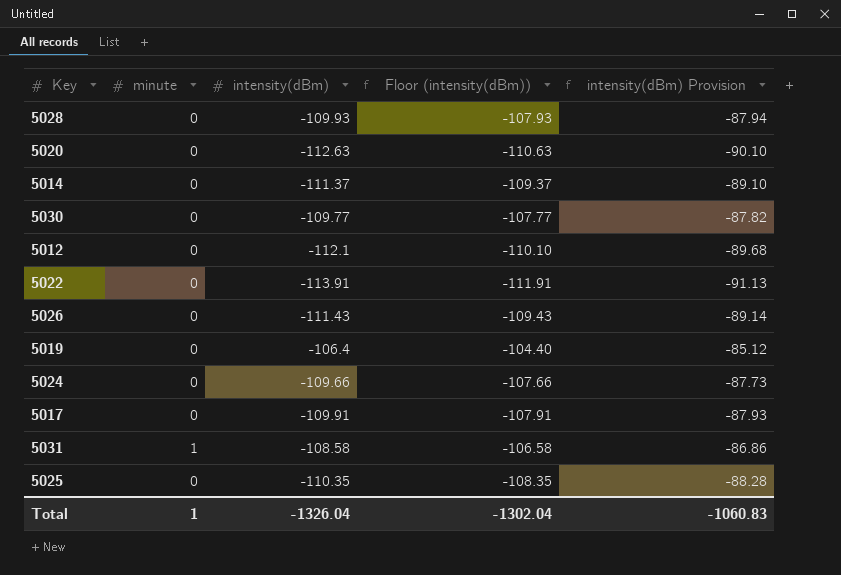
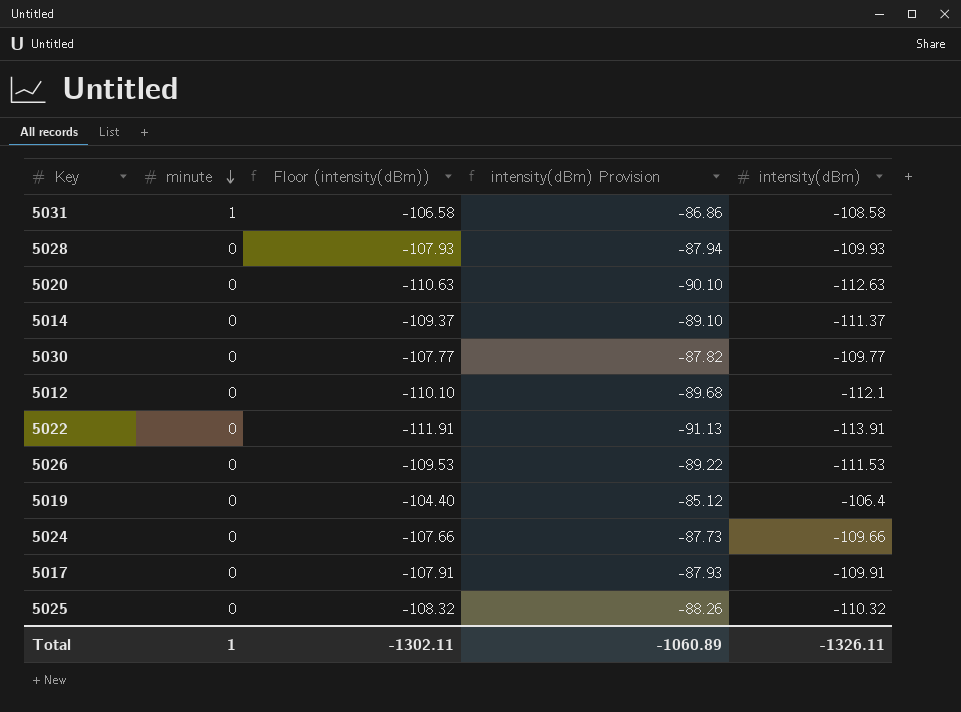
row order: none -> minute descending
column intensity(dBm) | position: 3 -> 5
5026 | Floor (intensity(dBm)): -109.43 -> -109.53
5026 | intensity(dBm) Provision: -89.14 -> -89.22
5026 | intensity(dBm): -111.43 -> -111.53
5025 | Floor (intensity(dBm)): -108.35 -> -108.32
5025 | intensity(dBm) Provision: -88.28 -> -88.26
5025 | intensity(dBm): -110.35 -> -110.32
Total | Floor (intensity(dBm)): -1302.04 -> -1302.11
Total | intensity(dBm) Provision: -1060.83 -> -1060.89
Total | intensity(dBm): -1326.04 -> -1326.11

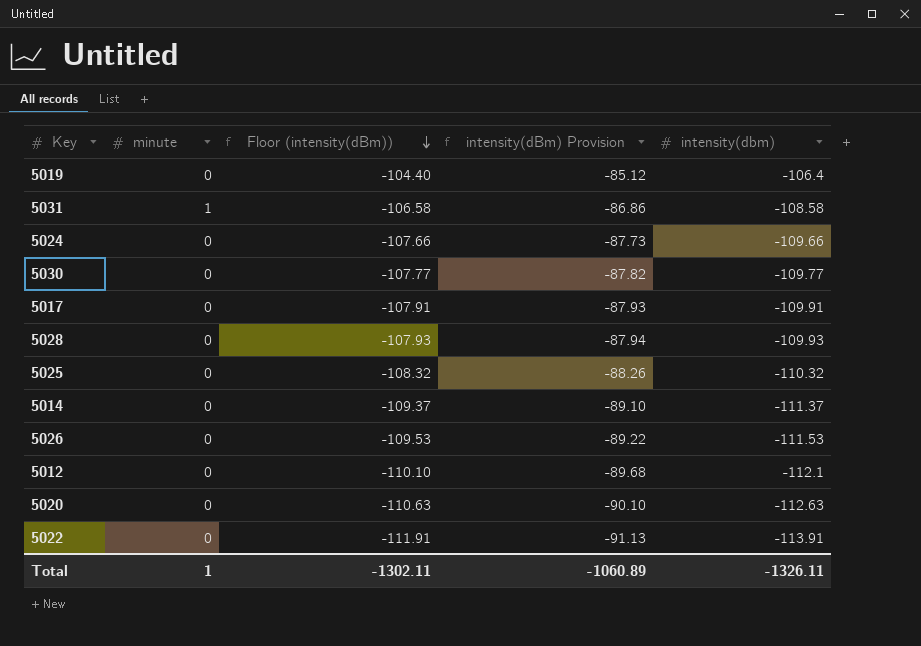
row order: minute descending -> Floor (intensity(dBm)) descending
column name: intensity(dBm) -> intensity(dbm)

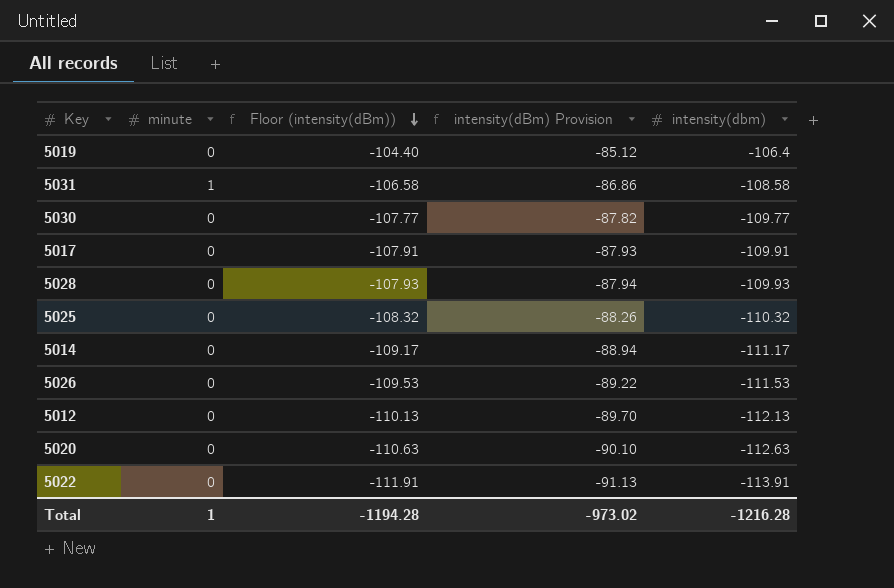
row 5024: 0 | -107.66 | -87.73 | -109.66 -> none
5014 | Floor (intensity(dBm)): -109.37 -> -109.17
5014 | intensity(dBm) Provision: -89.10 -> -88.94
5014 | intensity(dbm): -111.37 -> -111.17
5012 | Floor (intensity(dBm)): -110.10 -> -110.13
5012 | intensity(dBm) Provision: -89.68 -> -89.70
5012 | intensity(dbm): -112.1 -> -112.13
Total | Floor (intensity(dBm)): -1302.11 -> -1194.28
Total | intensity(dBm) Provision: -1060.89 -> -973.02
Total | intensity(dbm): -1326.11 -> -1216.28

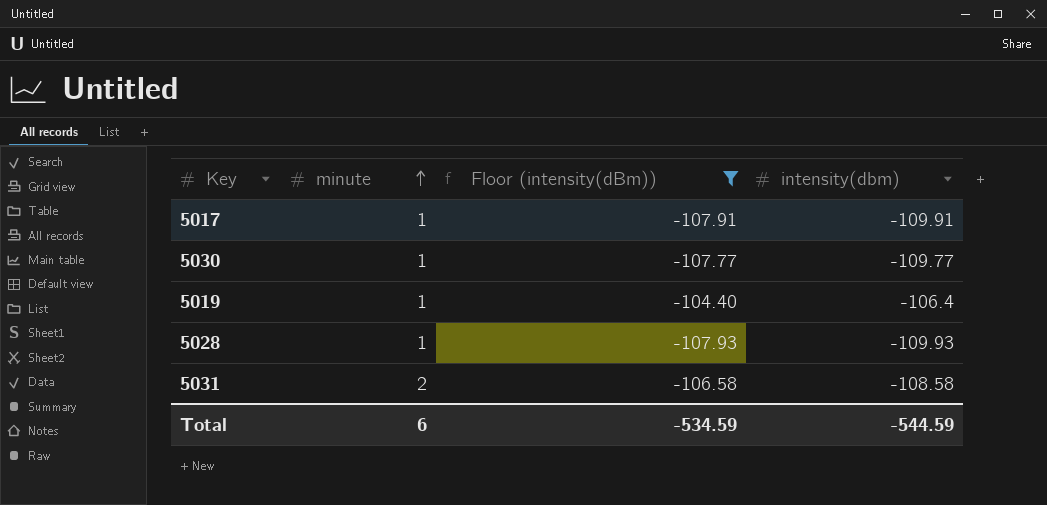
filter: none -> Floor (intensity(dBm)) >= -107.93
row order: Floor (intensity(dBm)) descending -> minute ascending
column intensity(dBm) Provision | formula: [intensity(dbm)] * 0.8 -> none
5017 | minute: 0 -> 1
5030 | minute: 0 -> 1
5019 | minute: 0 -> 1
5028 | minute: 0 -> 1
5031 | minute: 1 -> 2
Total | minute: 1 -> 6
Total | Floor (intensity(dBm)): -1194.28 -> -534.59
Total | intensity(dbm): -1216.28 -> -544.59

